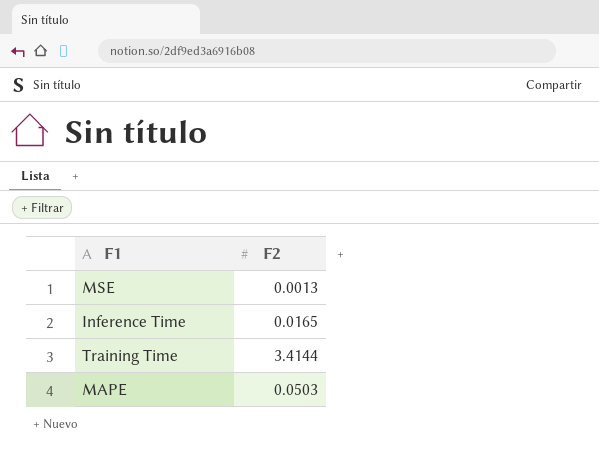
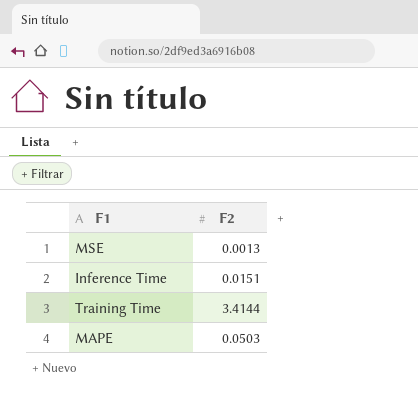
Inference Time | F2: 0.0165 -> 0.0151

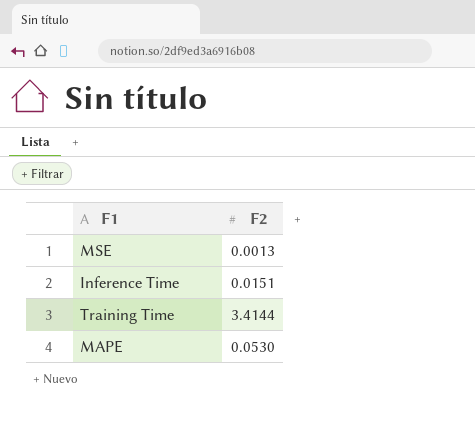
MAPE | F2: 0.0503 -> 0.0530

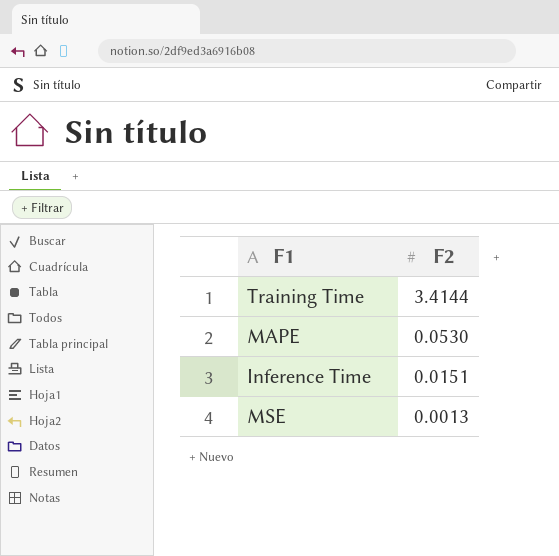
row order: none -> F2 descending

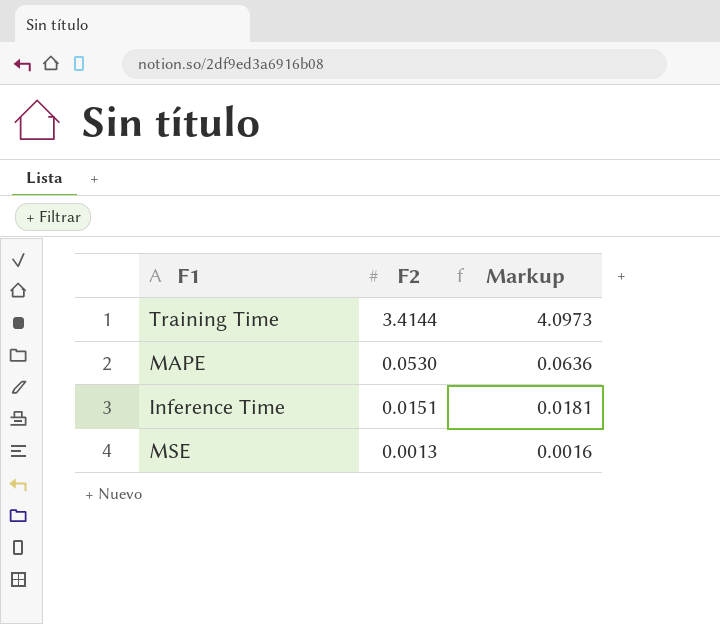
column Markup | formula: none -> [F2] * 1.2

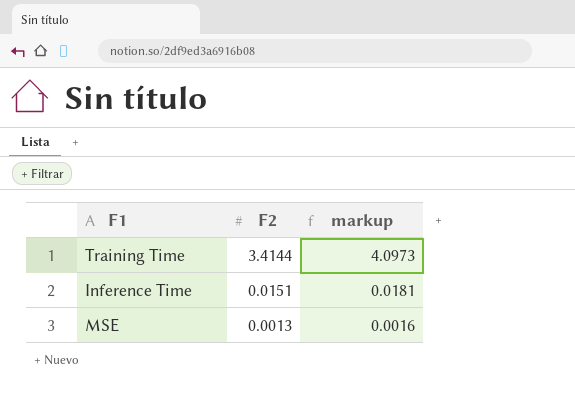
column name: Markup -> markup
row MAPE: 0.0530 | 0.0636 -> none

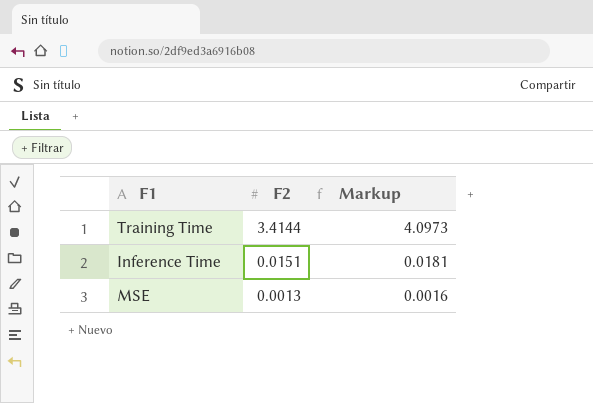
column name: markup -> Markup

